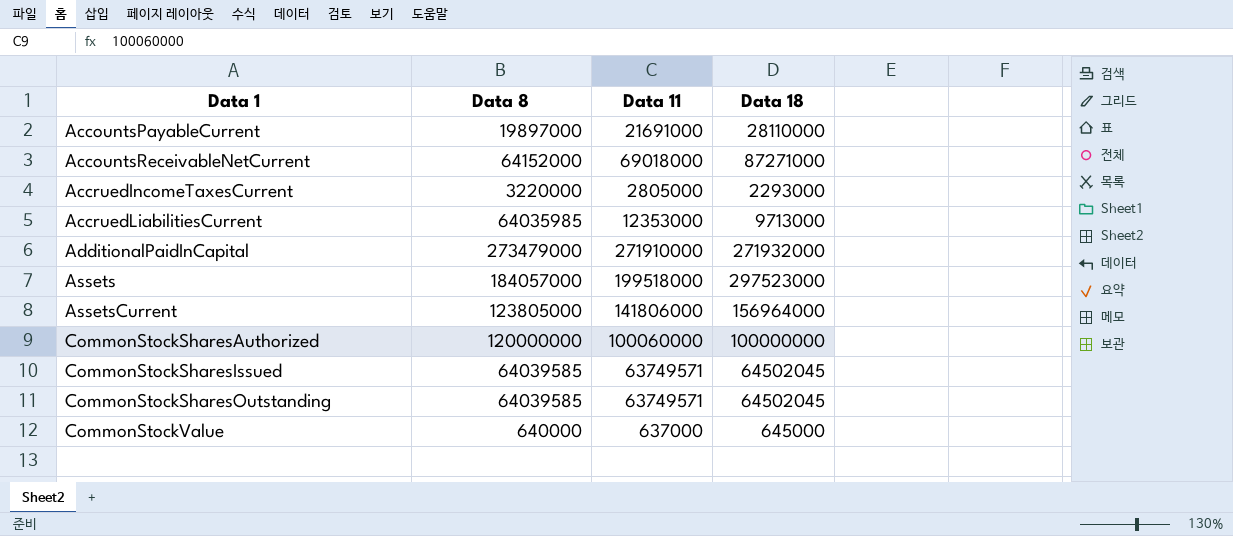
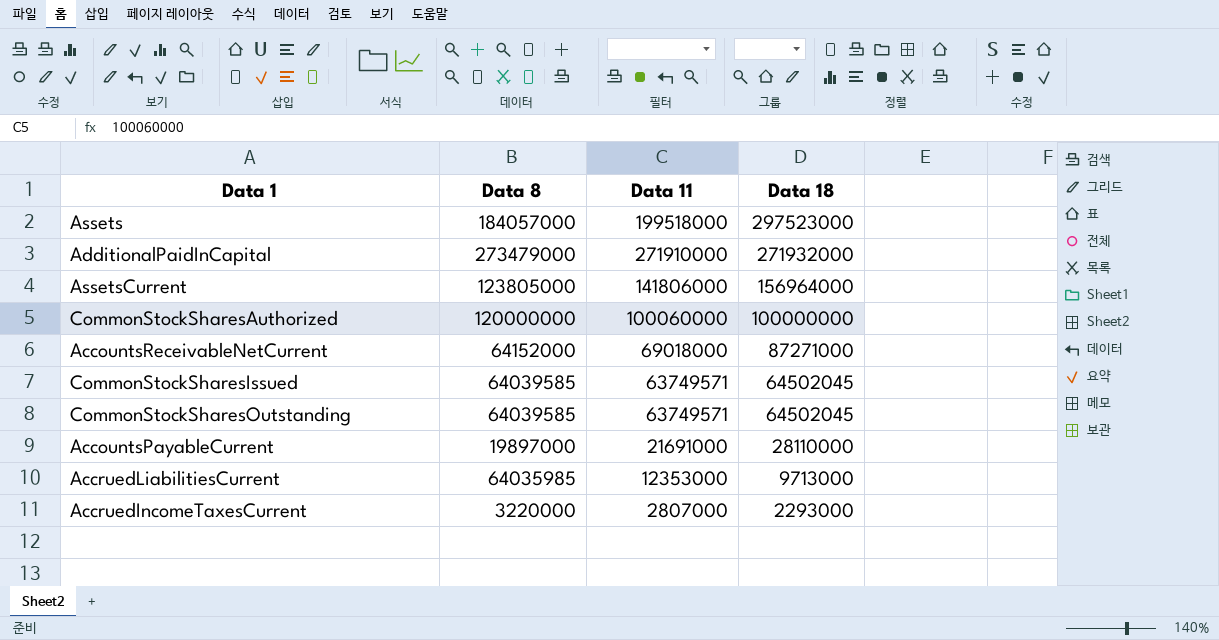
row order: Data 1 ascending -> Data 18 descending
row CommonStockValue: 640000 | 637000 | 645000 -> none
AccruedIncomeTaxesCurrent | Data 11: 2805000 -> 2807000

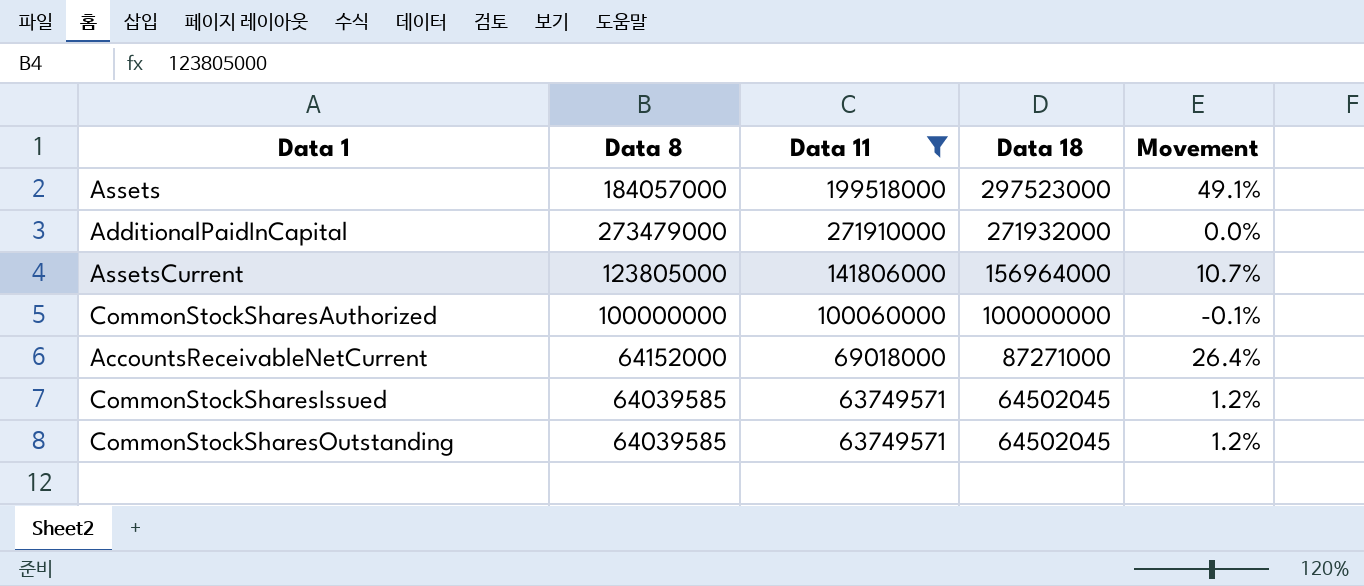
filter: none -> Data 11 >= 63749571
column Movement | formula: none -> ([Data 18] - [Data 11]) / [Data 11]
CommonStockSharesAuthorized | Data 8: 120000000 -> 100000000

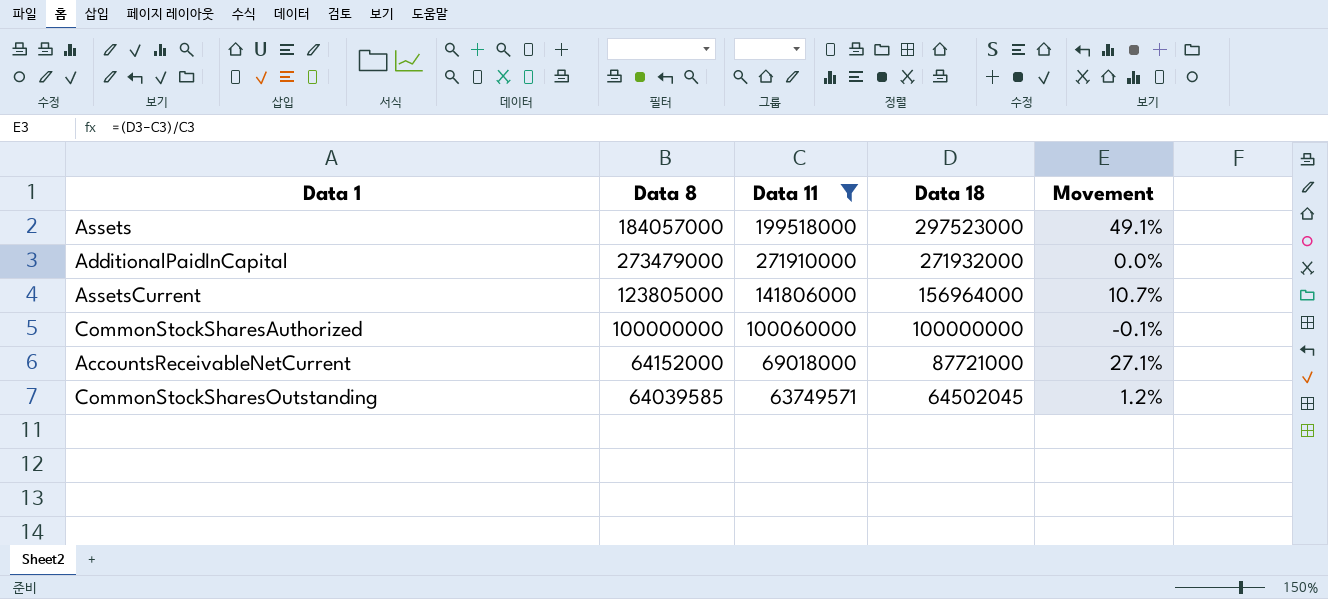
row CommonStockSharesIssued: 64039585 | 63749571 | 64502045 | 1.2% -> none
AccountsReceivableNetCurrent | Data 18: 87271000 -> 87721000
AccountsReceivableNetCurrent | Movement: 26.4% -> 27.1%

